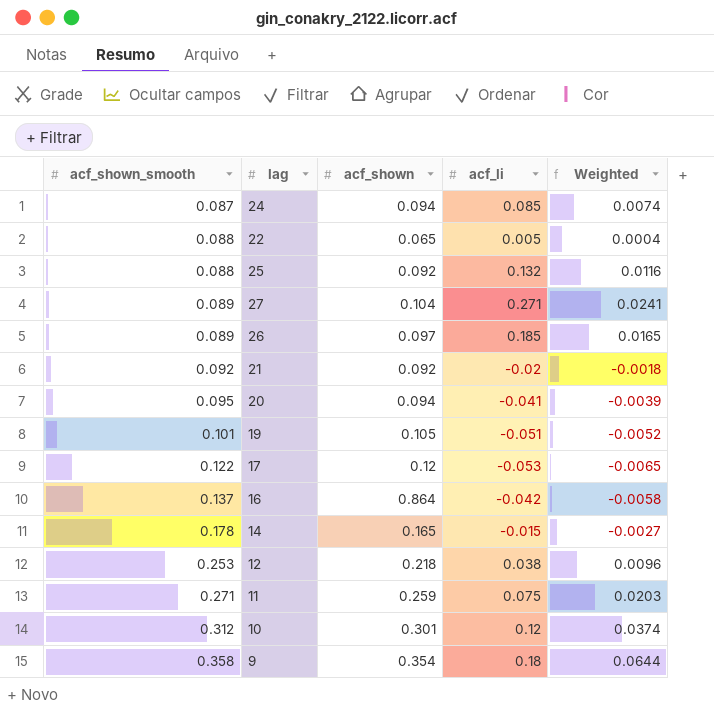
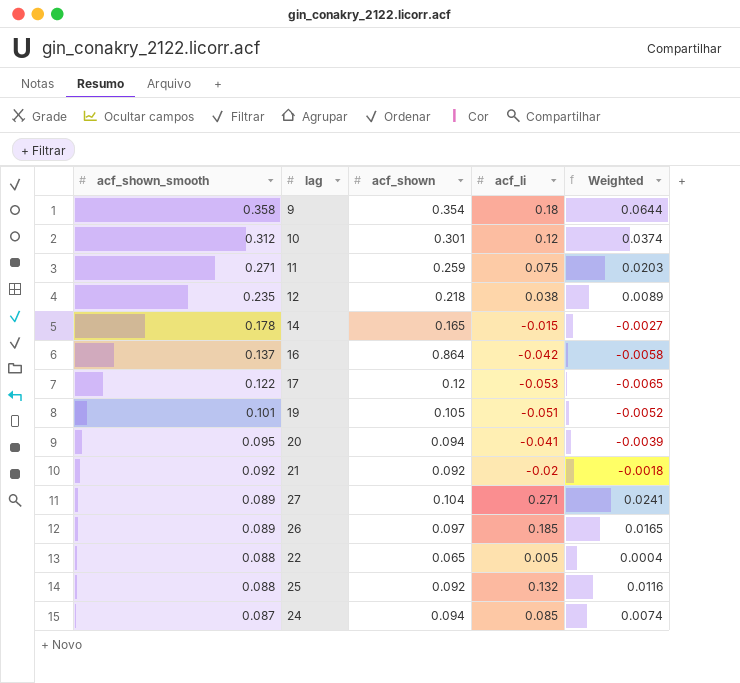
row order: acf_shown_smooth ascending -> acf_shown_smooth descending
12 | acf_shown_smooth: 0.253 -> 0.235
12 | Weighted: 0.0096 -> 0.0089

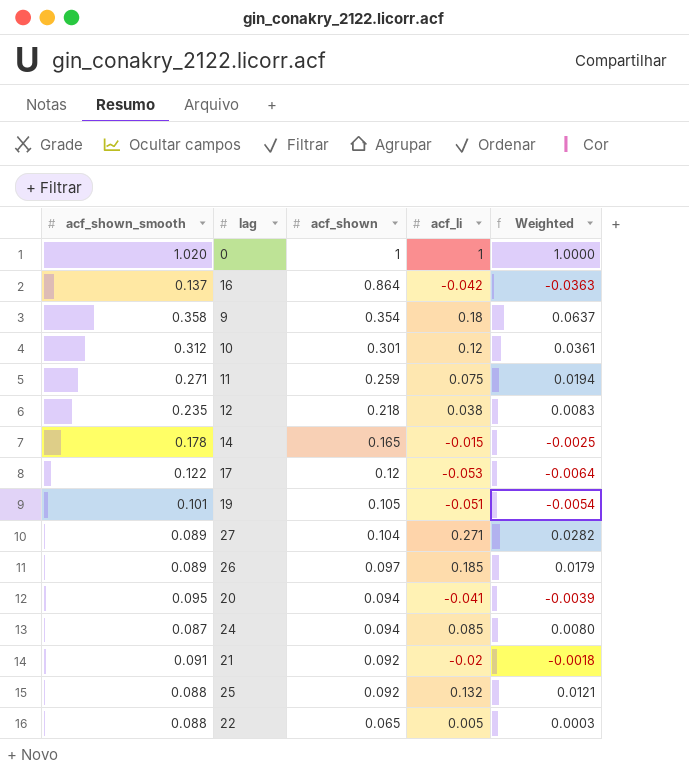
row order: acf_shown_smooth descending -> acf_shown descending
column Weighted | formula: [acf_shown_smooth] * [acf_li] -> [acf_shown] * [acf_li]
row 0: none -> 1.020 | 1 | 1 | 1.0000
21 | acf_shown_smooth: 0.092 -> 0.091

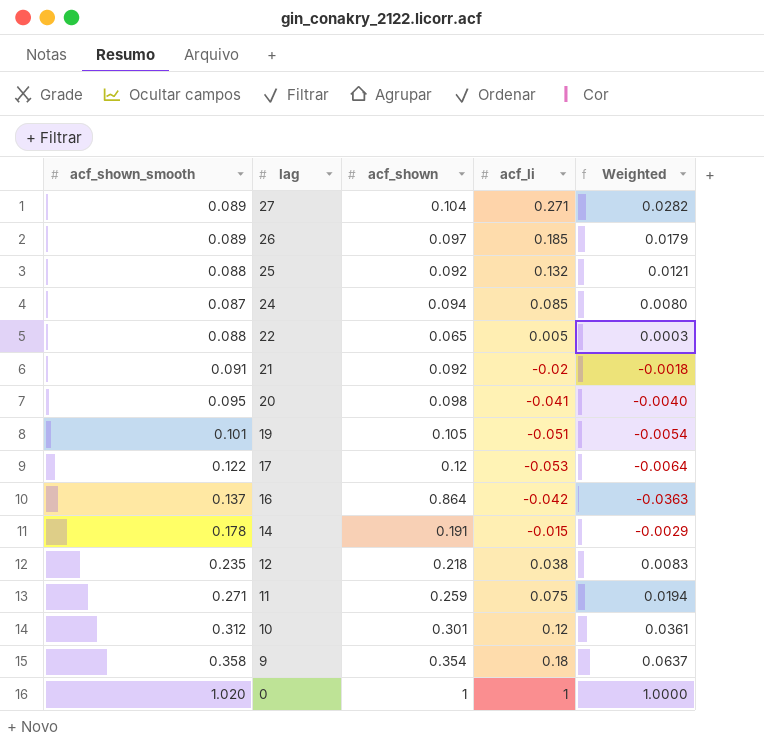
row order: acf_shown descending -> lag descending
20 | acf_shown: 0.094 -> 0.098
20 | Weighted: -0.0039 -> -0.0040
14 | acf_shown: 0.165 -> 0.191
14 | Weighted: -0.0025 -> -0.0029

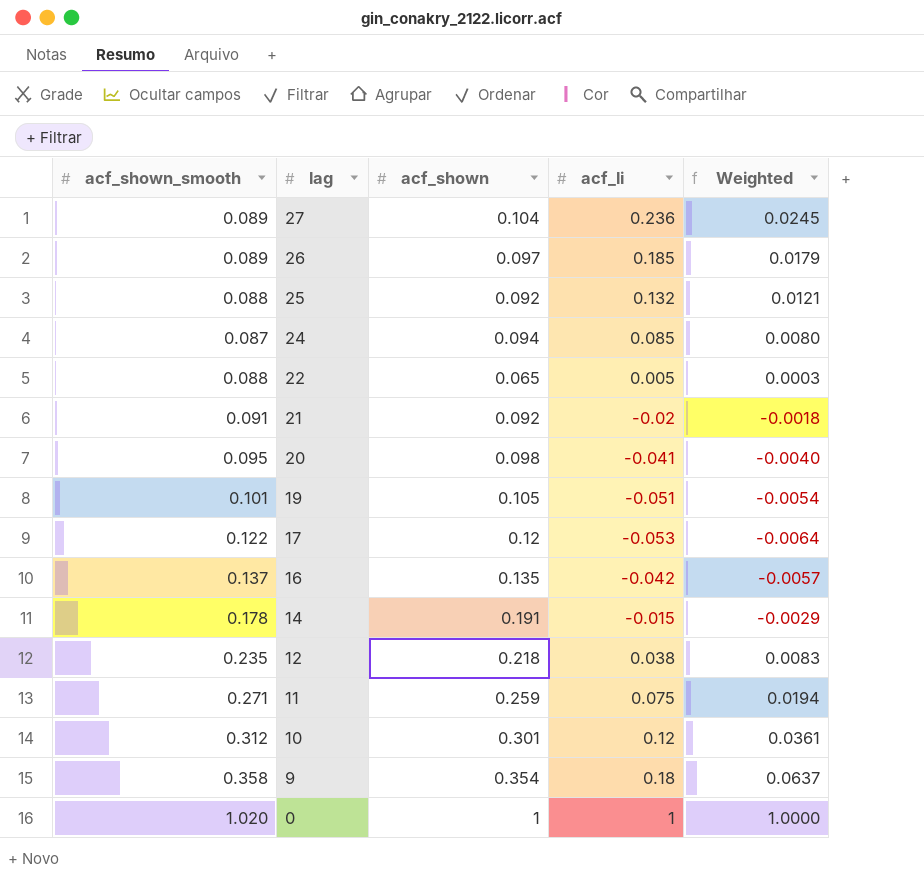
27 | acf_li: 0.271 -> 0.236
27 | Weighted: 0.0282 -> 0.0245
16 | acf_shown: 0.864 -> 0.135
16 | Weighted: -0.0363 -> -0.0057

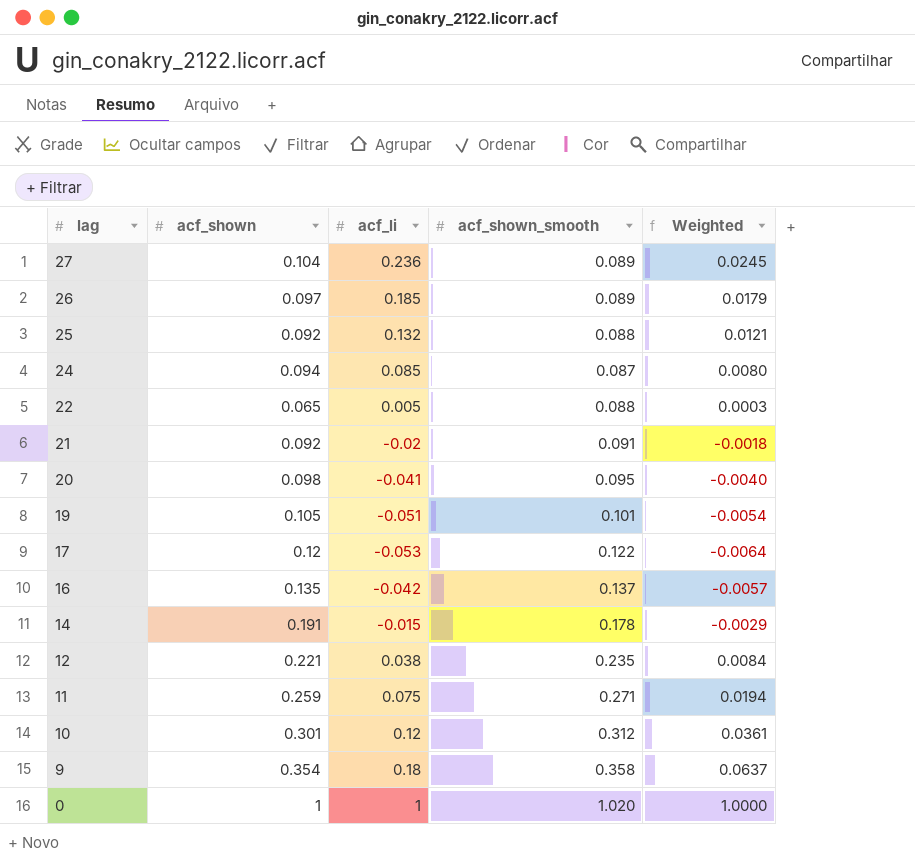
column acf_shown_smooth | position: 1 -> 4
12 | acf_shown: 0.218 -> 0.221
12 | Weighted: 0.0083 -> 0.0084

